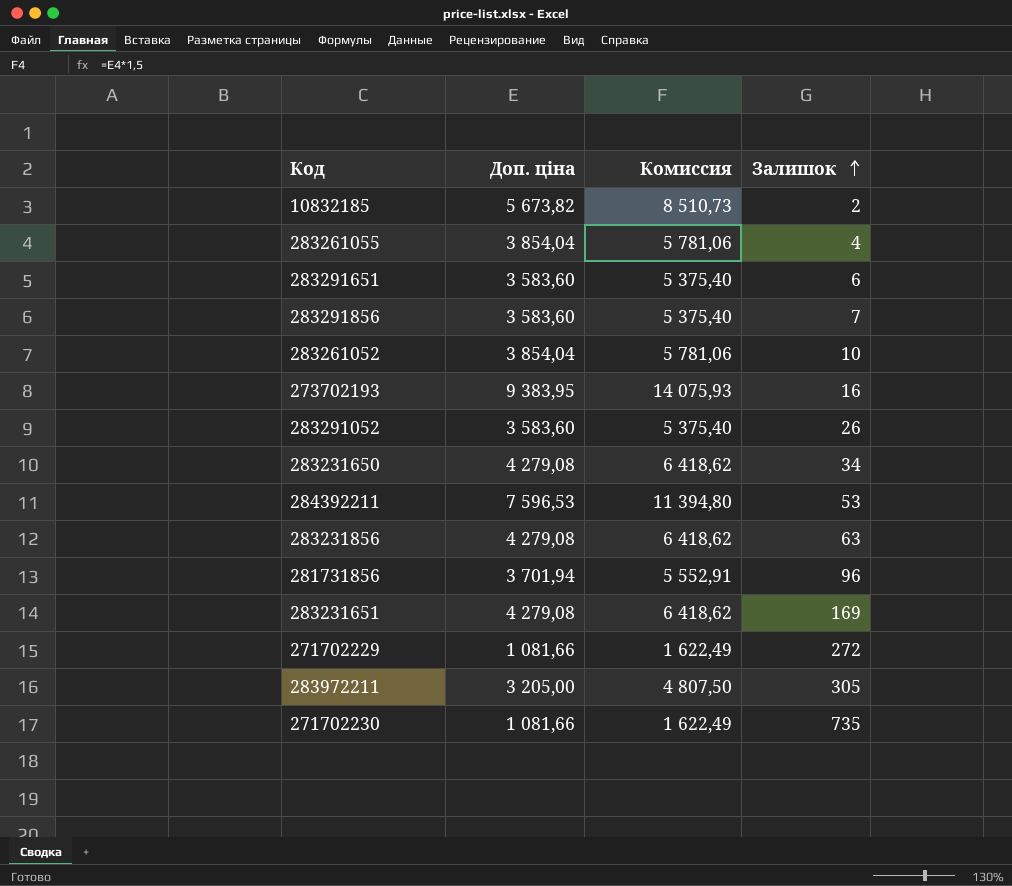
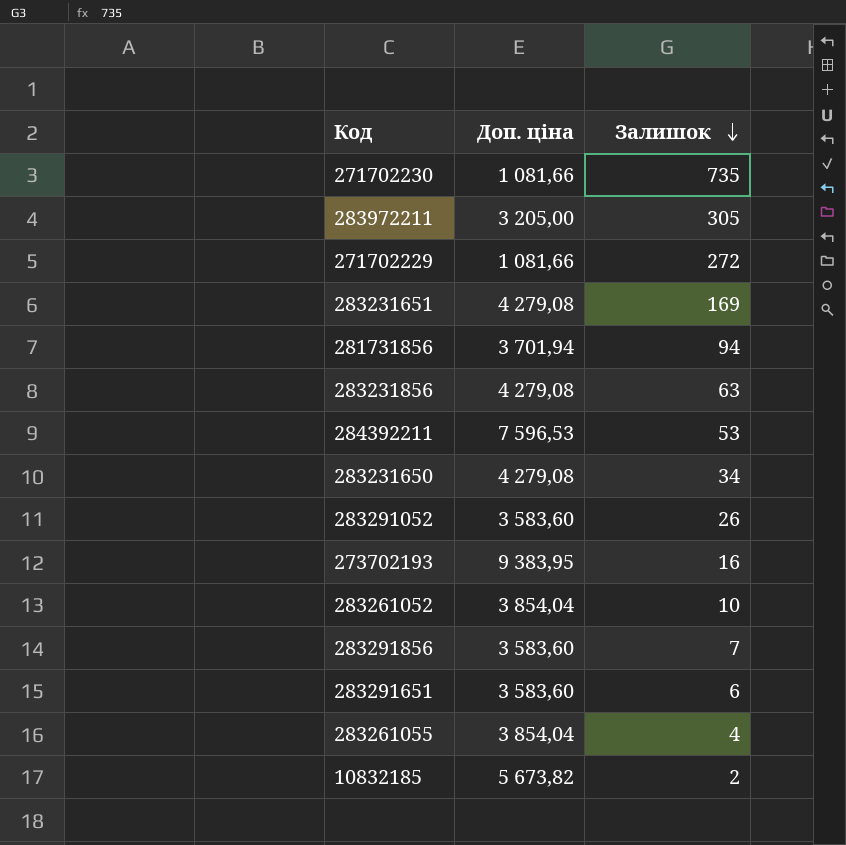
row order: Залишок ascending -> Залишок descending
column Комиссия | formula: [Доп. ціна] * 1,5 -> none
281731856 | Залишок: 96 -> 94

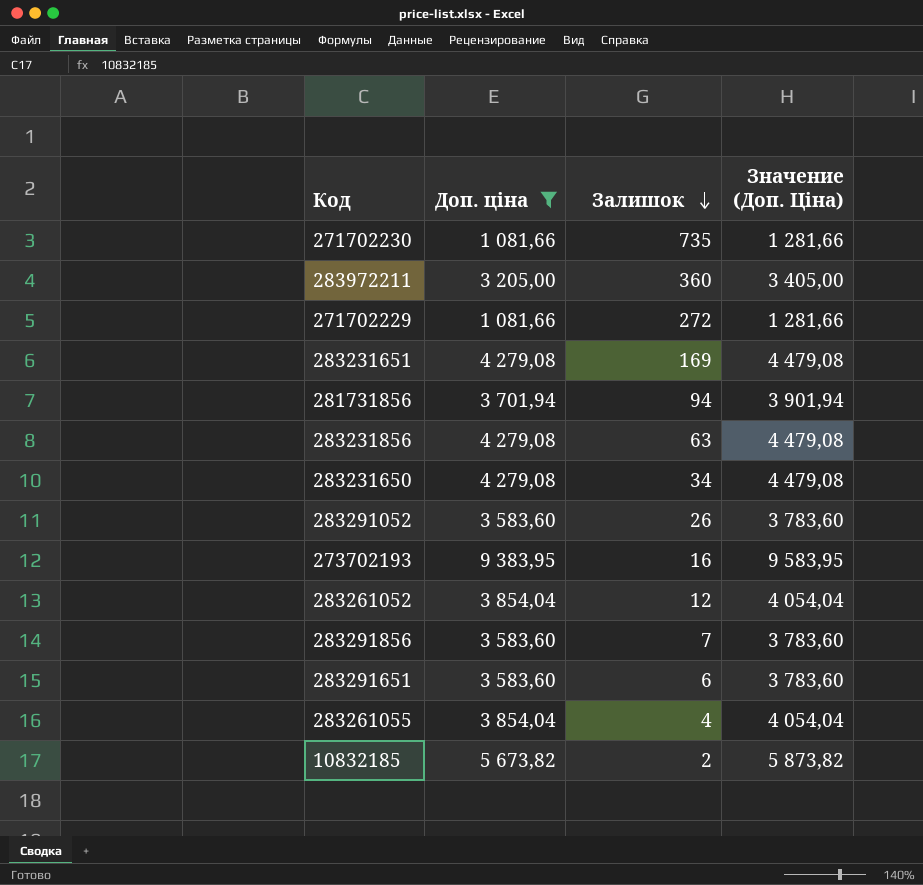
filter: none -> Доп. ціна != 7 596,53
column Значение (Доп. Ціна) | formula: none -> [Доп. ціна] + 200
283972211 | Залишок: 305 -> 360
283261052 | Залишок: 10 -> 12

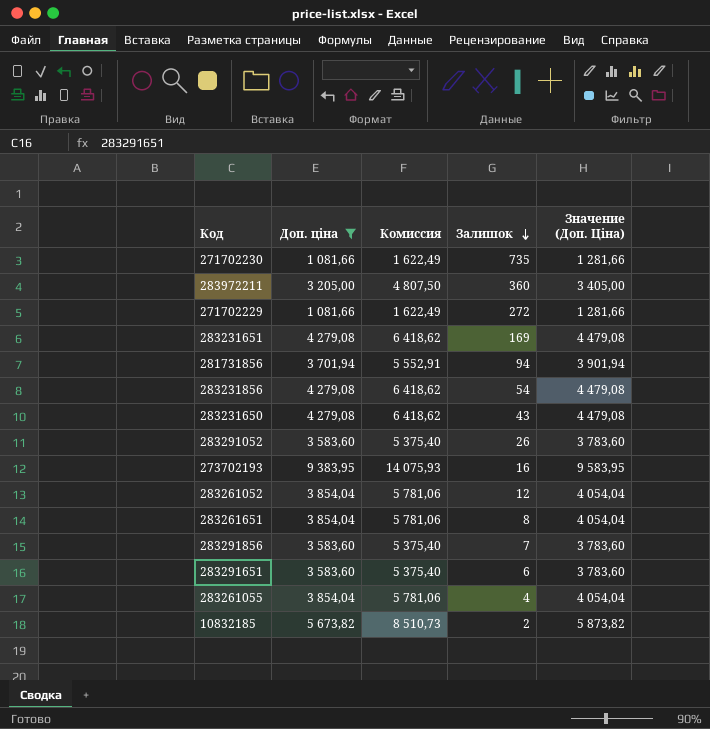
column Комиссия | formula: none -> [Доп. ціна] * 1,5
283231856 | Залишок: 63 -> 54
283231650 | Залишок: 34 -> 43
row 283261651: none -> 3 854,04 | 5 781,06 | 8 | 4 054,04

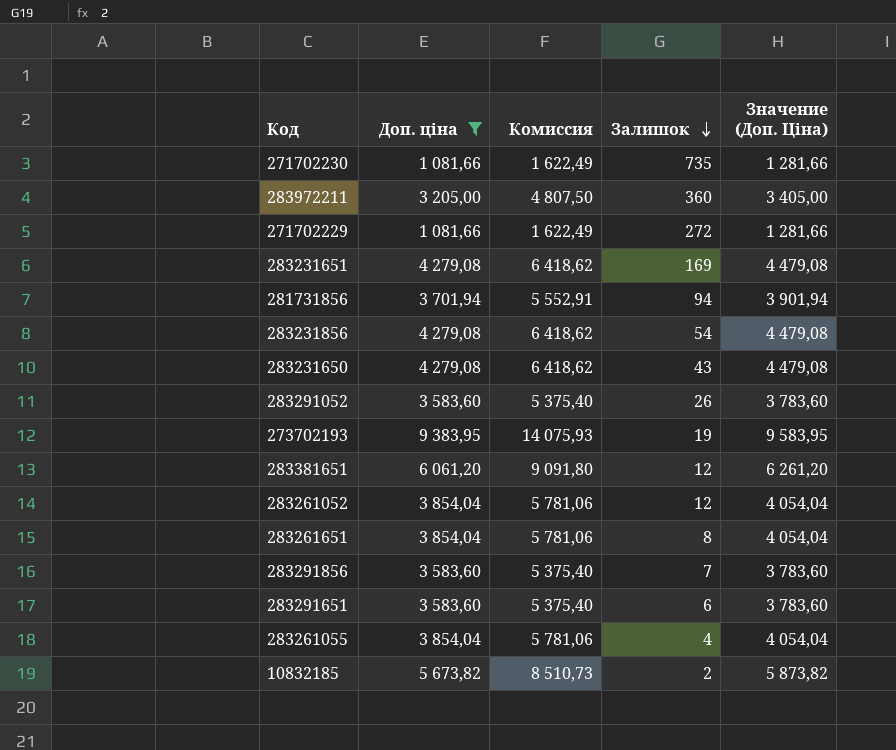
273702193 | Залишок: 16 -> 19
row 283381651: none -> 6 061,20 | 9 091,80 | 12 | 6 261,20

